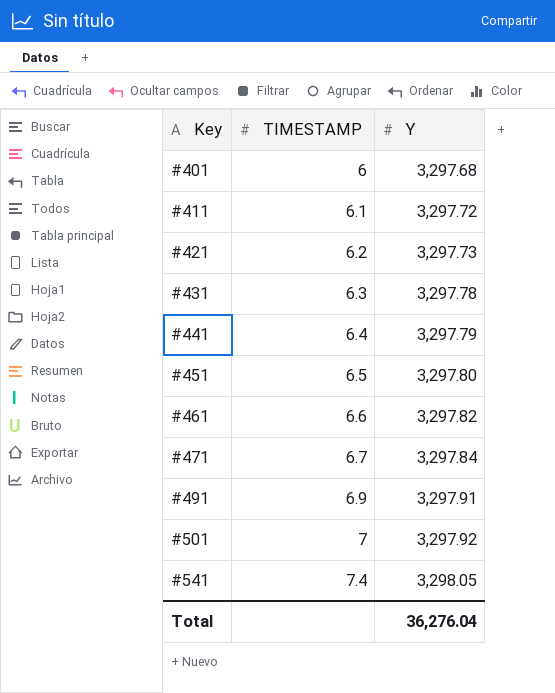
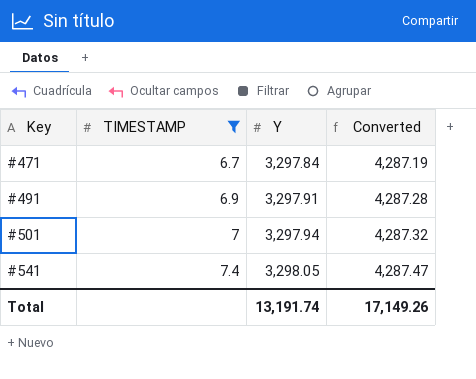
filter: none -> TIMESTAMP >= 6.7
column Converted | formula: none -> [Y] * 1.3
#501 | Y: 3,297.92 -> 3,297.94
Total | Y: 36,276.04 -> 13,191.74

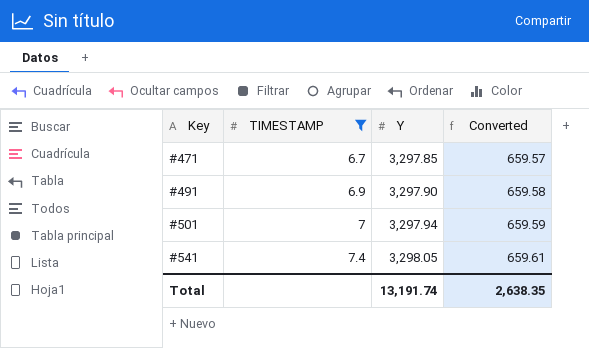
column Converted | formula: [Y] * 1.3 -> [Y] * 0.2
#471 | Y: 3,297.84 -> 3,297.85
#491 | Y: 3,297.91 -> 3,297.90
Total | Converted: 17,149.26 -> 2,638.35

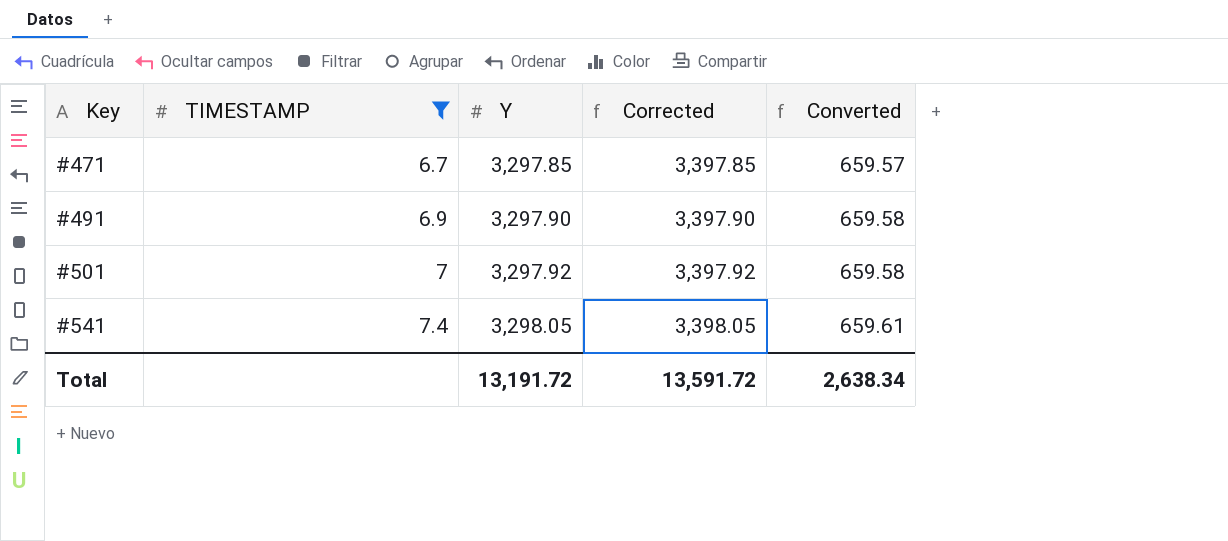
column Corrected | formula: none -> [Y] + 100
#501 | Y: 3,297.94 -> 3,297.92
#501 | Converted: 659.59 -> 659.58
Total | Y: 13,191.74 -> 13,191.72
Total | Converted: 2,638.35 -> 2,638.34

